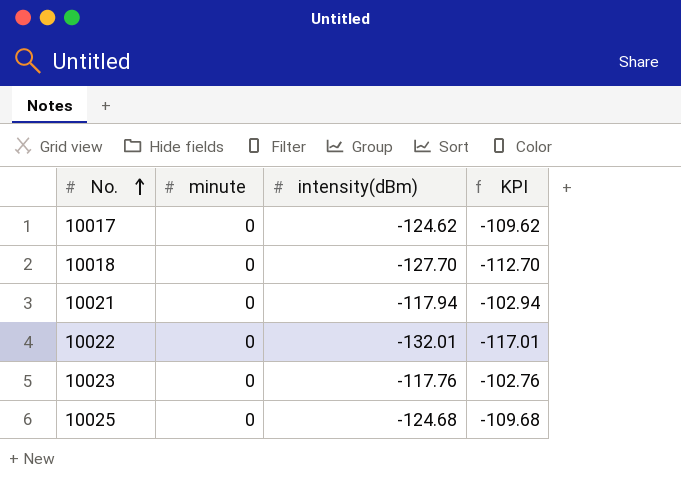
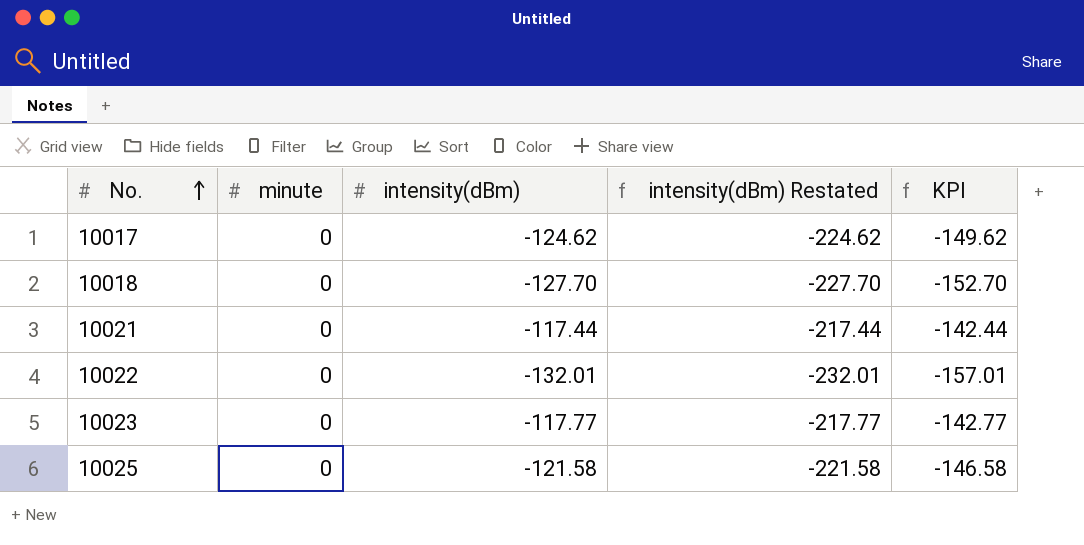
column intensity(dBm) Restated | formula: none -> [intensity(dBm)] - 100
column KPI | formula: [intensity(dBm)] + 15 -> [intensity(dBm)] - 25
10021 | intensity(dBm): -117.94 -> -117.44
10023 | intensity(dBm): -117.76 -> -117.77
10025 | intensity(dBm): -124.68 -> -121.58

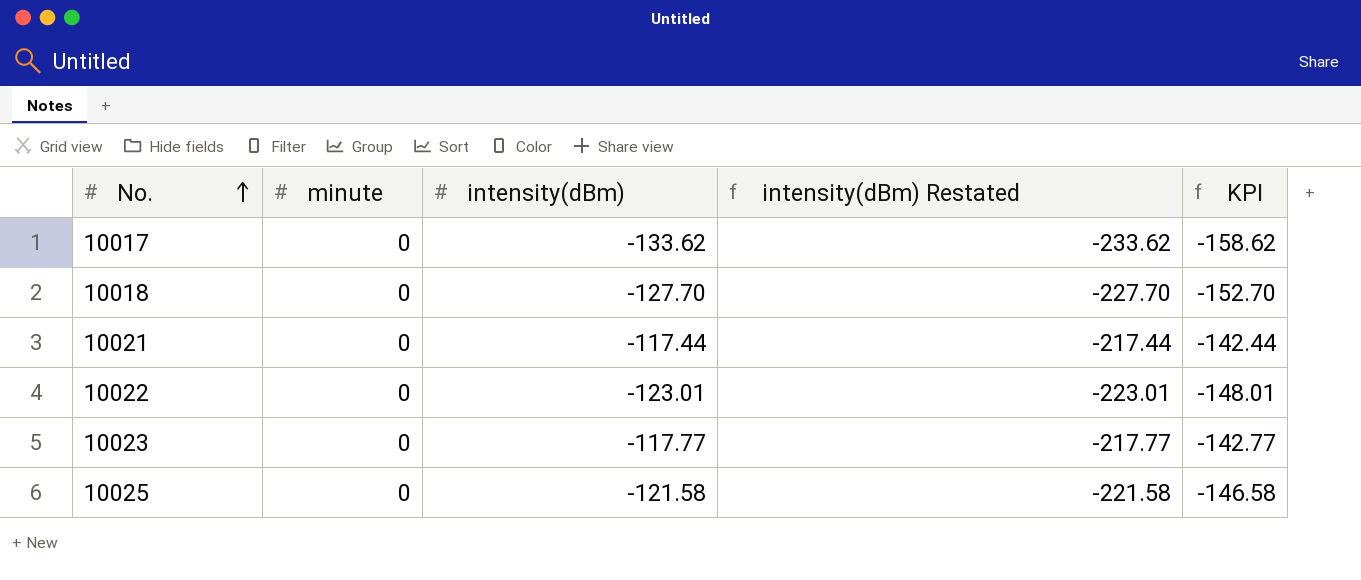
10017 | intensity(dBm): -124.62 -> -133.62
10017 | intensity(dBm) Restated: -224.62 -> -233.62
10017 | KPI: -149.62 -> -158.62
10022 | intensity(dBm): -132.01 -> -123.01
10022 | intensity(dBm) Restated: -232.01 -> -223.01
10022 | KPI: -157.01 -> -148.01

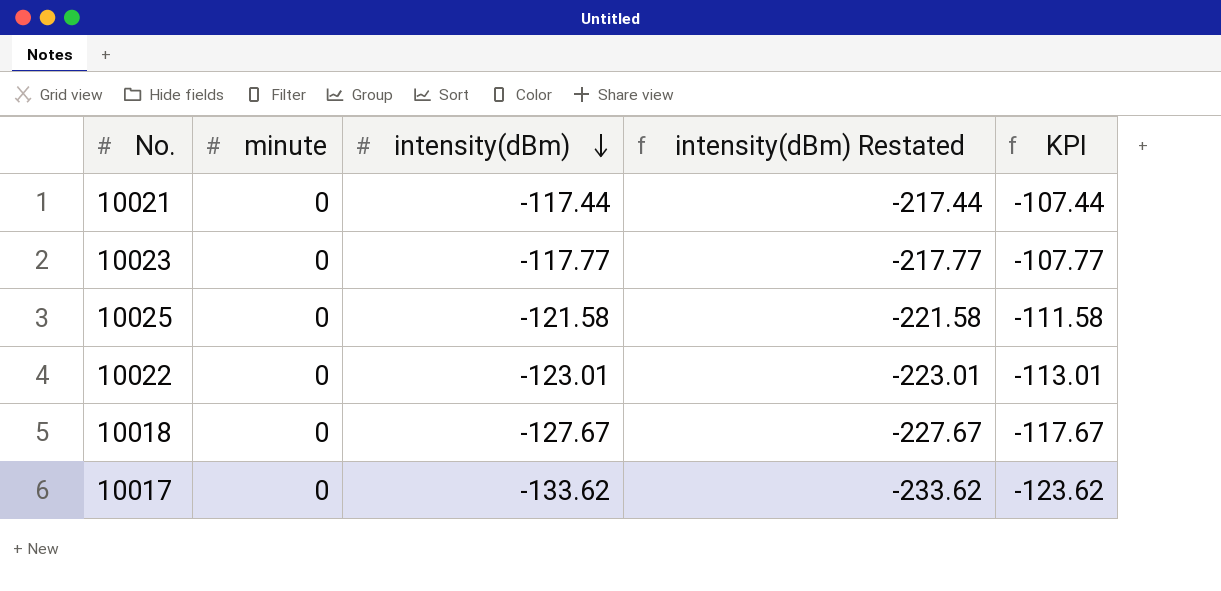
row order: No. ascending -> intensity(dBm) descending
column KPI | formula: [intensity(dBm)] - 25 -> [intensity(dBm)] + 10
10018 | intensity(dBm): -127.70 -> -127.67
10018 | intensity(dBm) Restated: -227.70 -> -227.67

